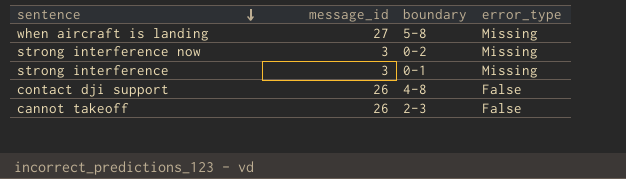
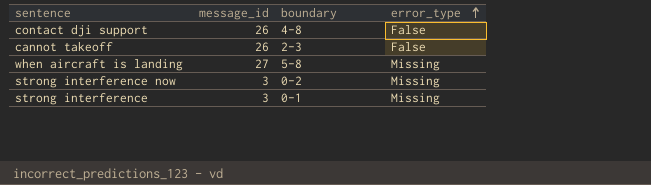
row order: sentence descending -> error_type ascending

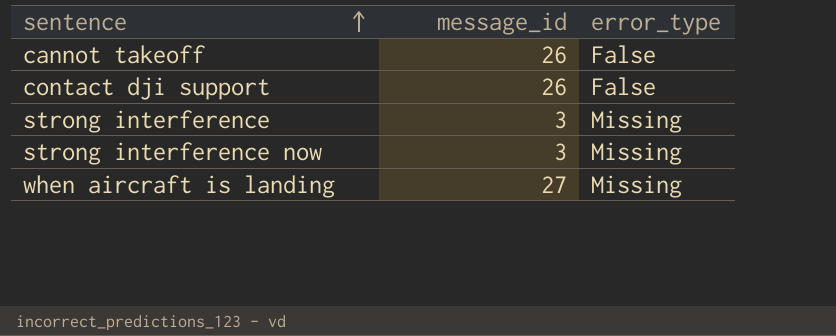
row order: error_type ascending -> sentence ascending
column boundary | position: 3 -> none

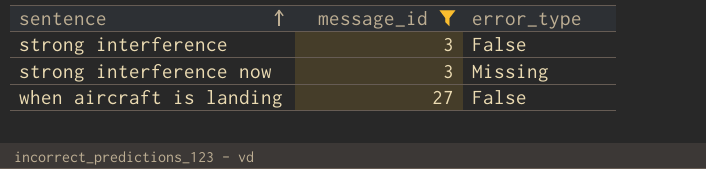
filter: none -> message_id != 26
strong interference | error_type: Missing -> False
when aircraft is landing | error_type: Missing -> False

